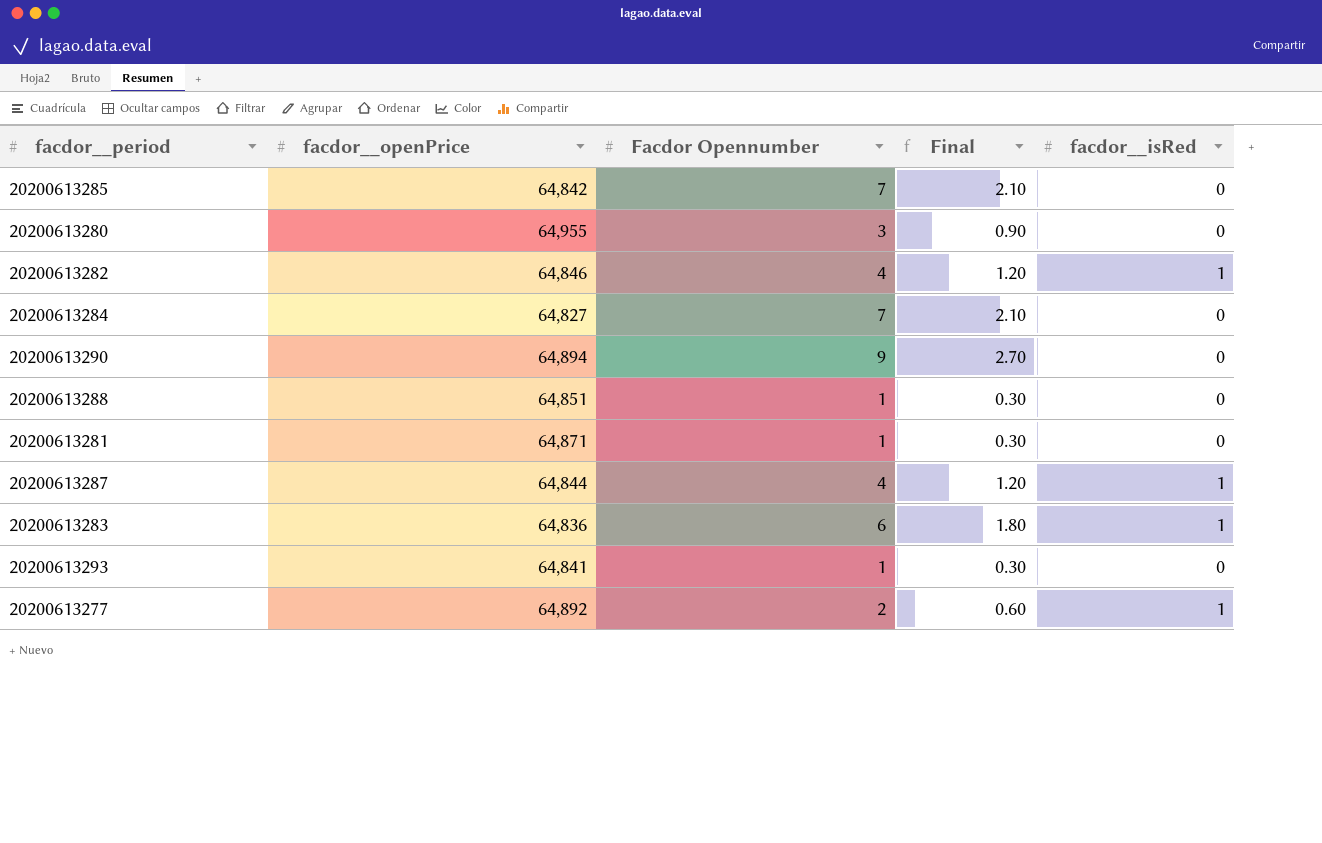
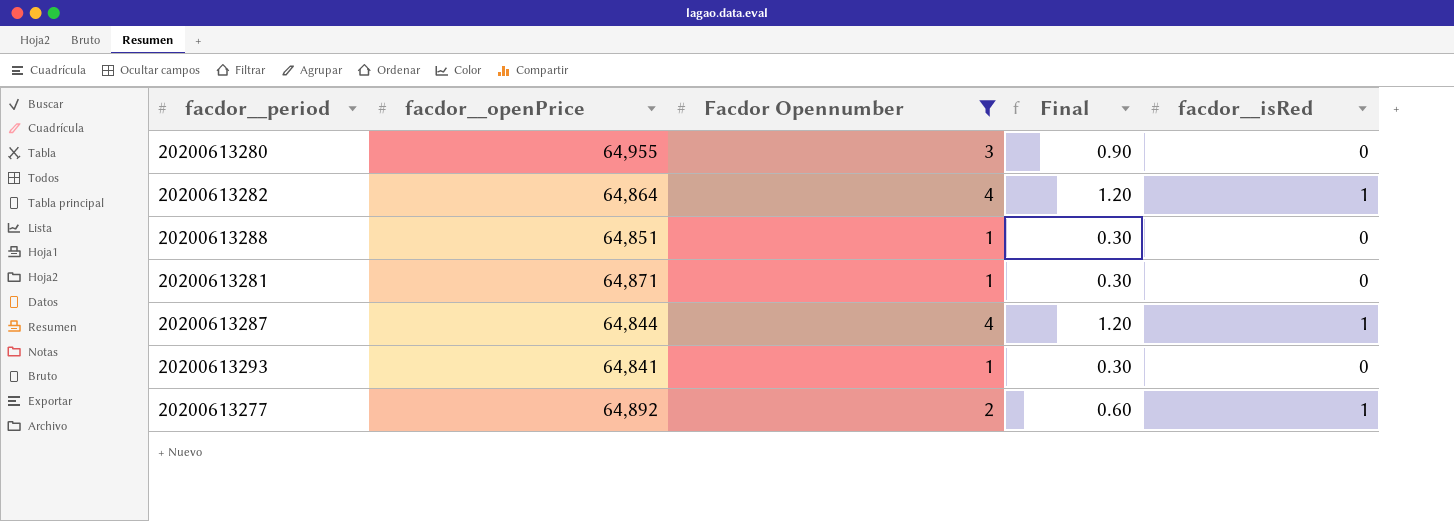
filter: none -> Facdor Opennumber <= 4
20200613282 | facdor__openPrice: 64,846 -> 64,864

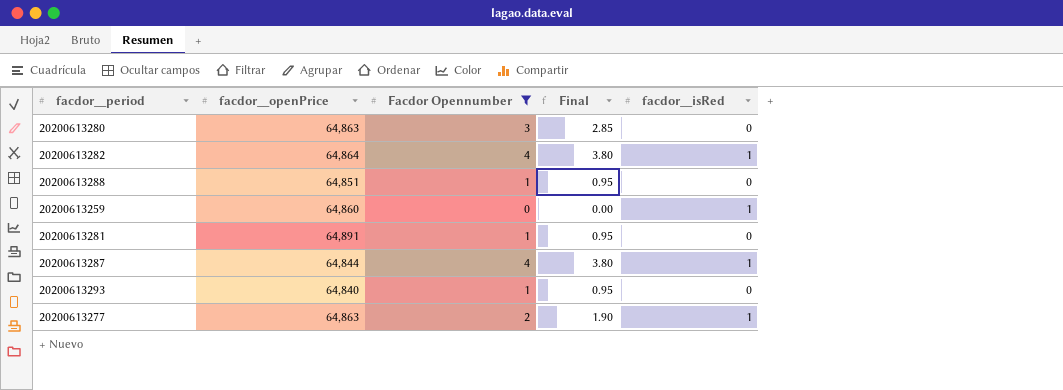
column Final | formula: [Facdor Opennumber] * 0.3 -> [Facdor Opennumber] * 0.95
20200613280 | facdor__openPrice: 64,955 -> 64,863
row 20200613259: none -> 64,860 | 0 | 0.00 | 1
20200613281 | facdor__openPrice: 64,871 -> 64,891
20200613293 | facdor__openPrice: 64,841 -> 64,840
20200613277 | facdor__openPrice: 64,892 -> 64,863

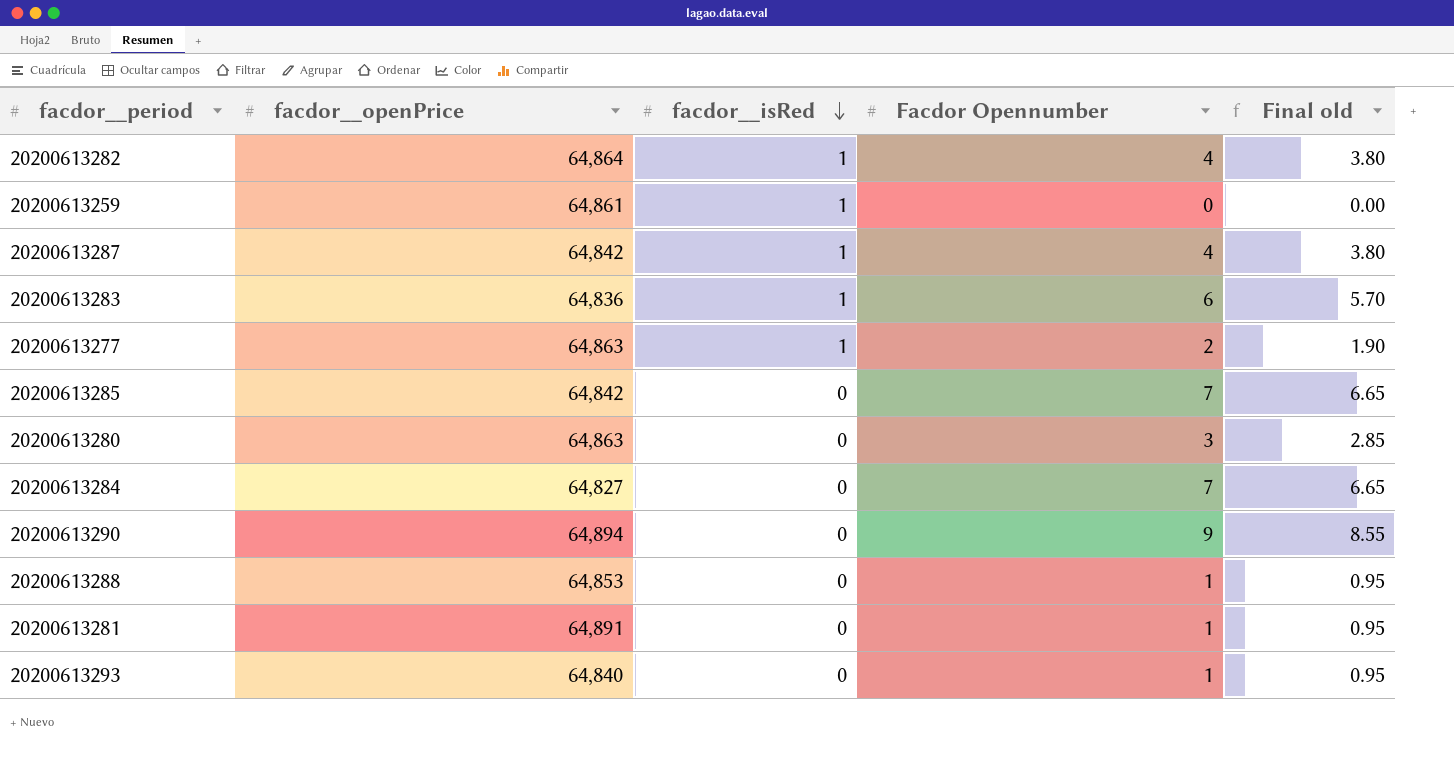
filter: Facdor Opennumber <= 4 -> none
row order: none -> facdor__isRed descending
column facdor__isRed | position: 5 -> 3
column name: Final -> Final old
20200613259 | facdor__openPrice: 64,860 -> 64,861
20200613287 | facdor__openPrice: 64,844 -> 64,842
20200613288 | facdor__openPrice: 64,851 -> 64,853

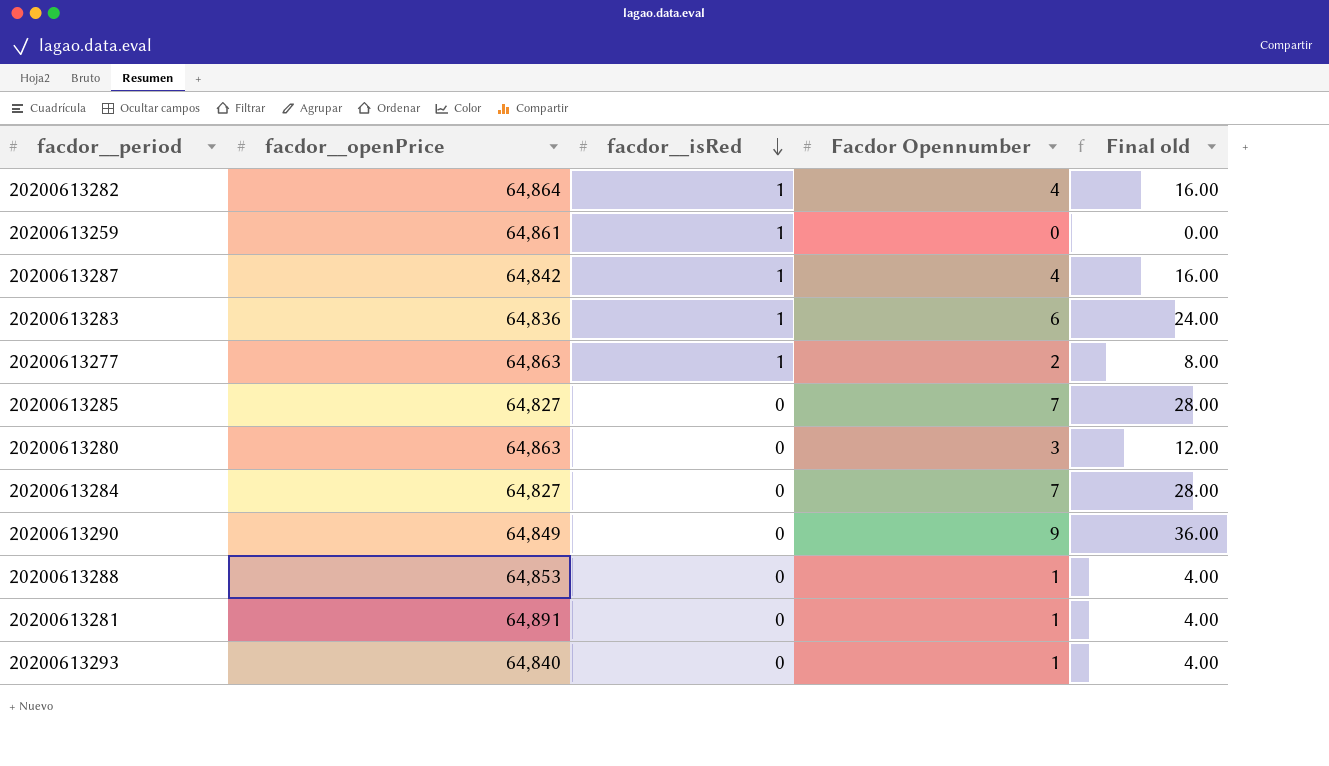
column Final old | formula: [Facdor Opennumber] * 0.95 -> [Facdor Opennumber] * 4
20200613285 | facdor__openPrice: 64,842 -> 64,827
20200613290 | facdor__openPrice: 64,894 -> 64,849

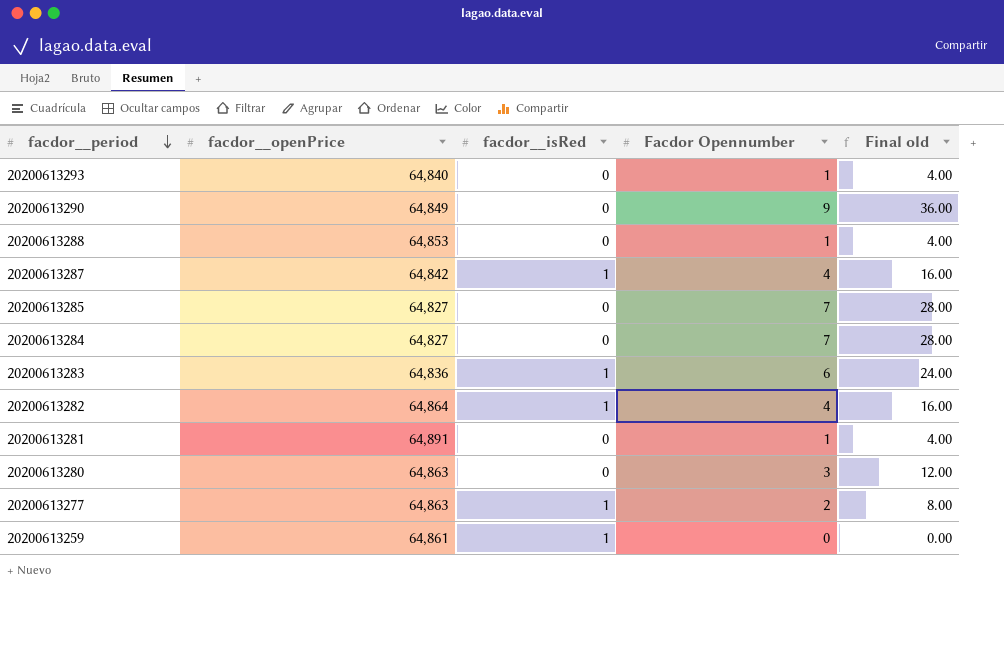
row order: facdor__isRed descending -> facdor__period descending

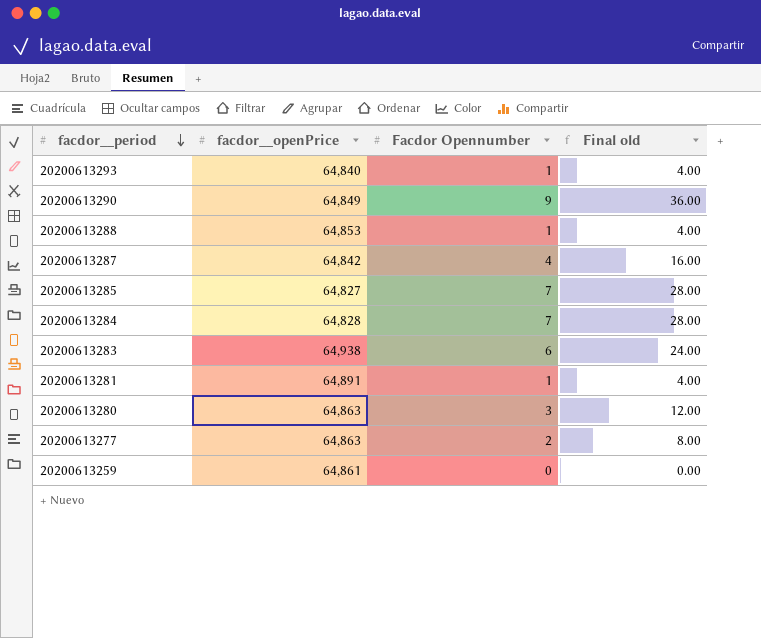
column facdor__isRed | position: 3 -> none
row 20200613282: 64,864 | 1 | 4 | 16.00 -> none
20200613284 | facdor__openPrice: 64,827 -> 64,828
20200613283 | facdor__openPrice: 64,836 -> 64,938

